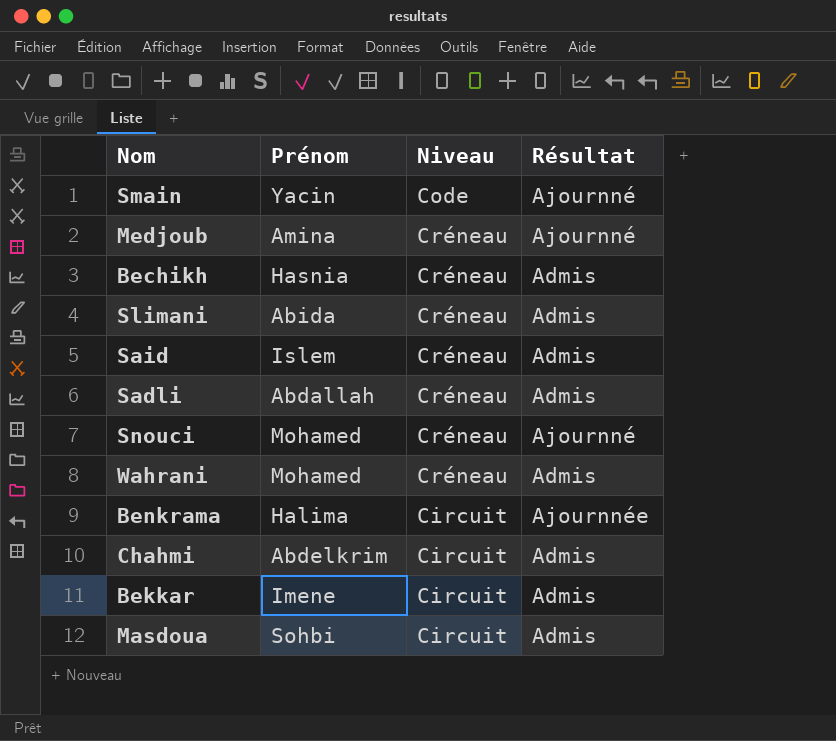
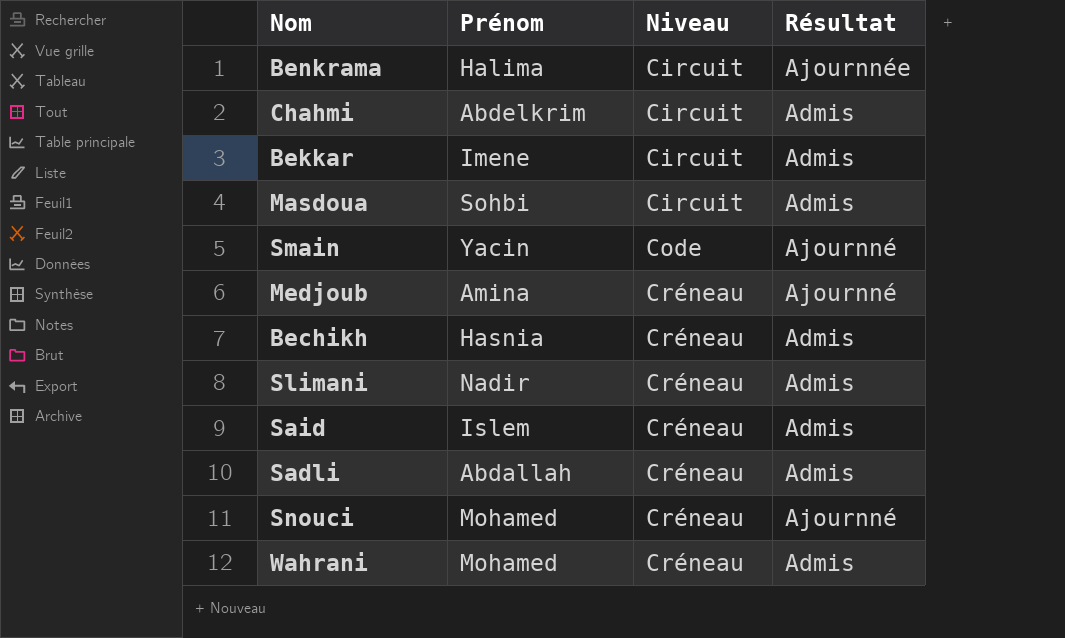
row order: none -> Niveau ascending
Slimani | Prénom: Abida -> Nadir

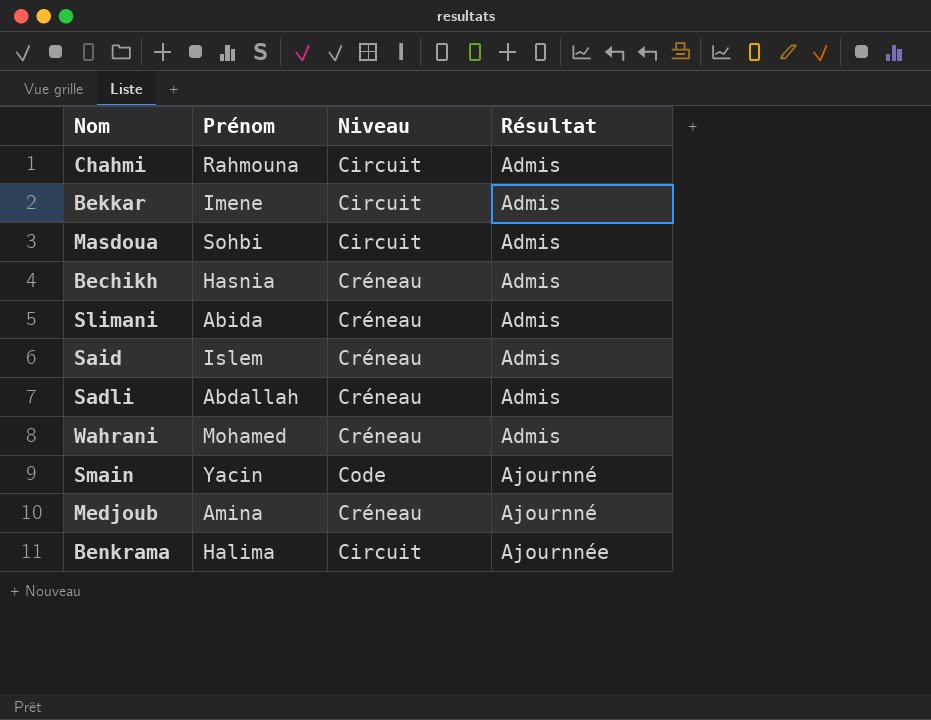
row order: Niveau ascending -> Résultat ascending
row Snouci: Mohamed | Créneau | Ajournné -> none
Chahmi | Prénom: Abdelkrim -> Rahmouna
Slimani | Prénom: Nadir -> Abida

